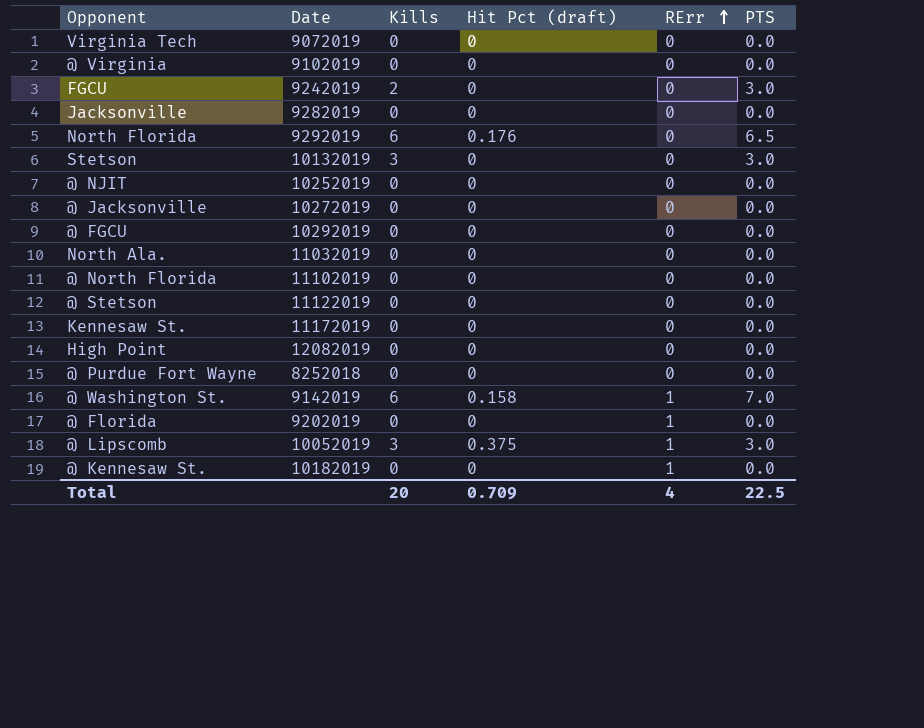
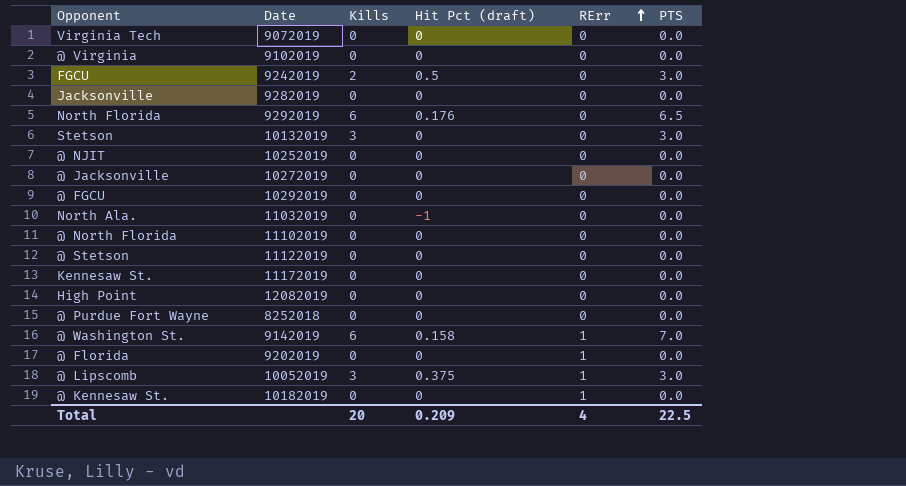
FGCU | Hit Pct (draft): 0 -> 0.5
North Ala. | Hit Pct (draft): 0 -> -1
Total | Hit Pct (draft): 0.709 -> 0.209

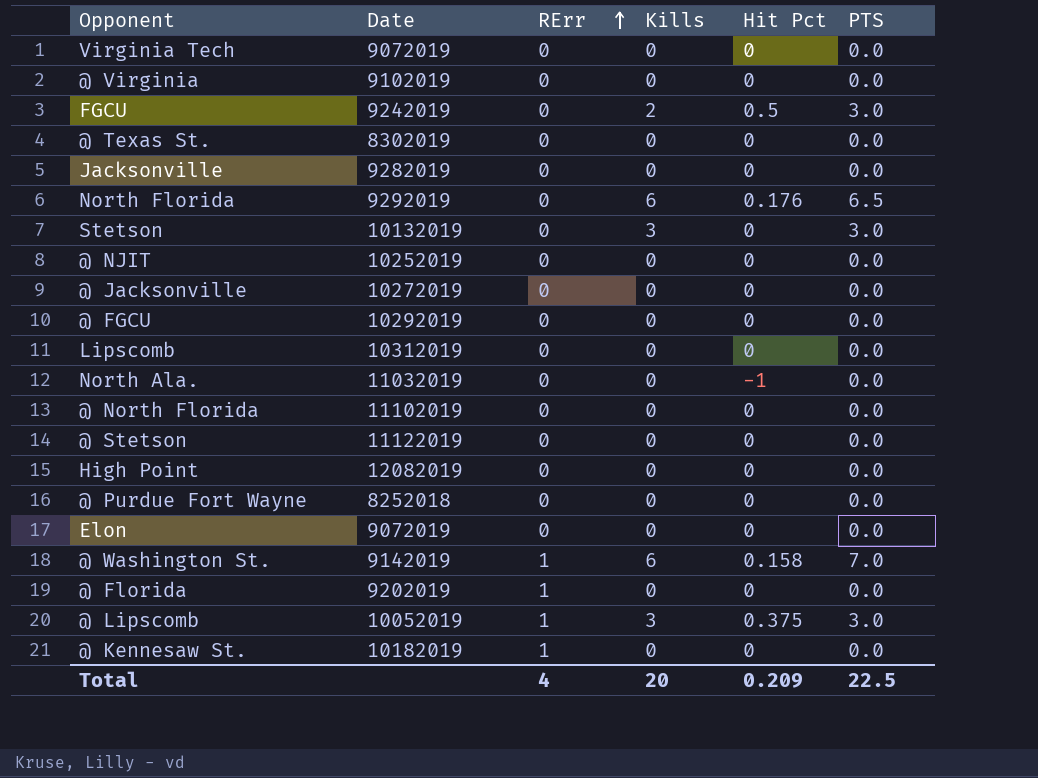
column RErr | position: 5 -> 3
column name: Hit Pct (draft) -> Hit Pct
row Kennesaw St.: 11172019 | 0 | 0 | 0 | 0.0 -> none
row @ Texas St.: none -> 8302019 | 0 | 0 | 0 | 0.0
row Lipscomb: none -> 10312019 | 0 | 0 | 0 | 0.0
row Elon: none -> 9072019 | 0 | 0 | 0 | 0.0

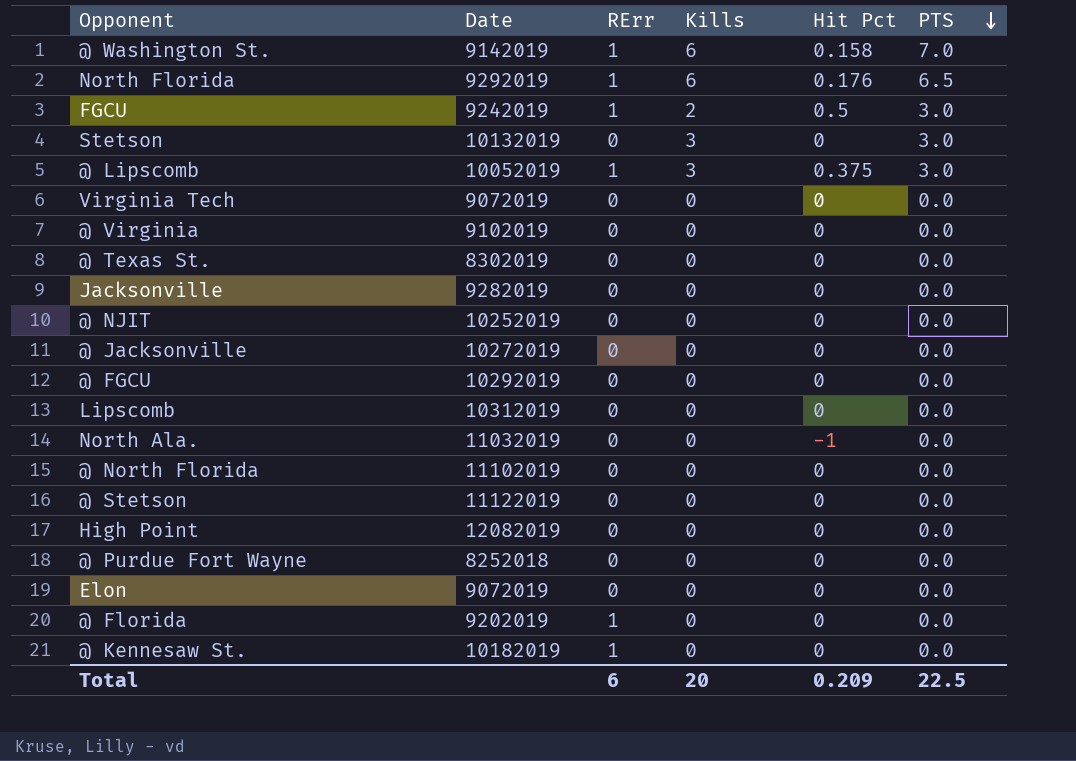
row order: RErr ascending -> PTS descending
North Florida | RErr: 0 -> 1
FGCU | RErr: 0 -> 1
Total | RErr: 4 -> 6

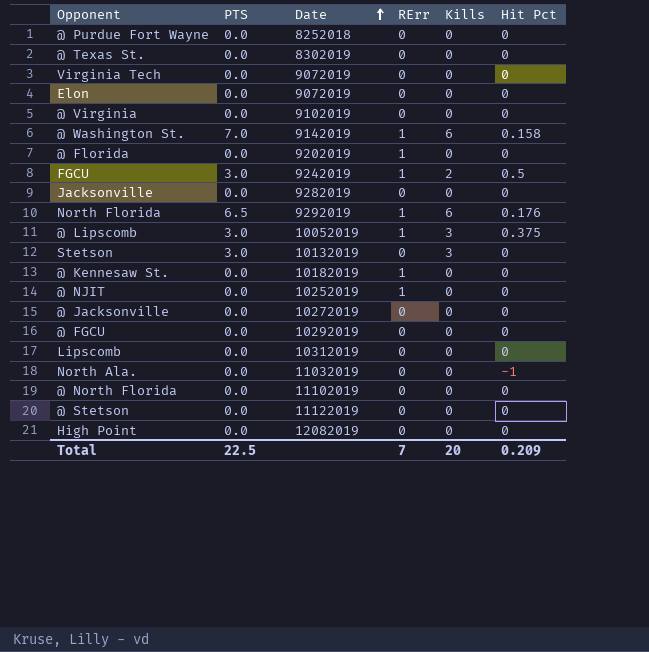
row order: PTS descending -> Date ascending
column PTS | position: 6 -> 2
@ NJIT | RErr: 0 -> 1
Total | RErr: 6 -> 7

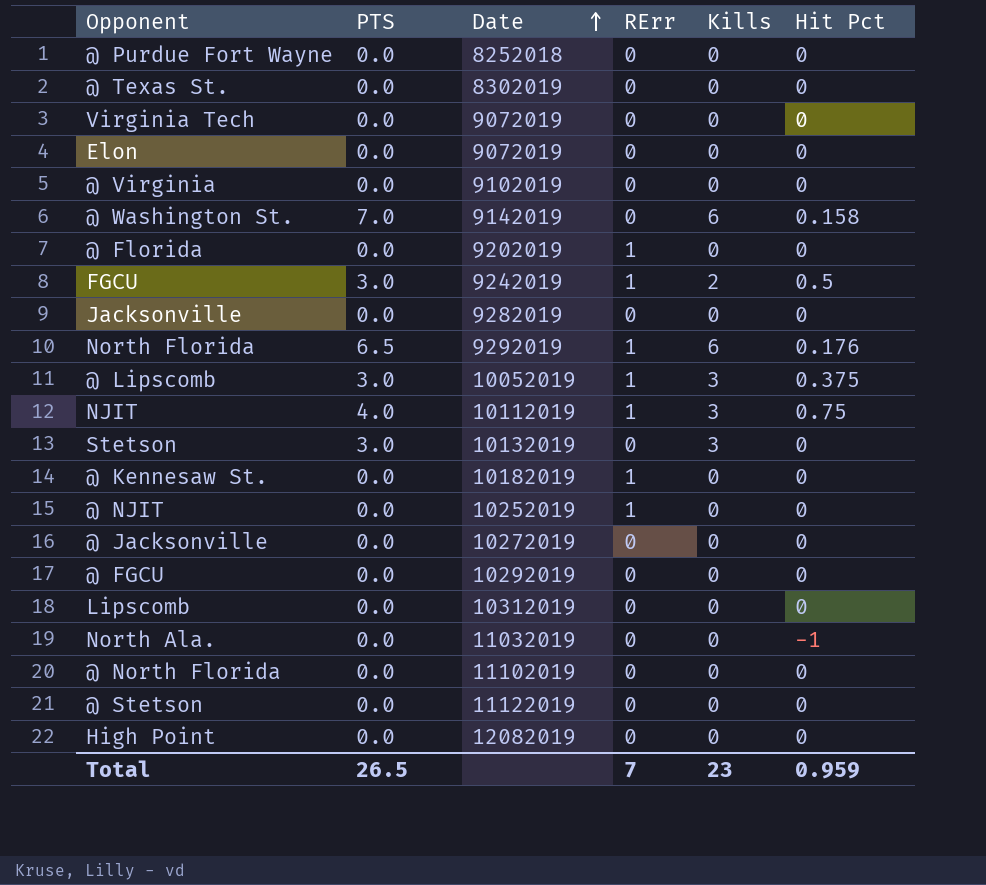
@ Washington St. | RErr: 1 -> 0
row NJIT: none -> 4.0 | 10112019 | 1 | 3 | 0.75
Total | PTS: 22.5 -> 26.5
Total | Kills: 20 -> 23
Total | Hit Pct: 0.209 -> 0.959

